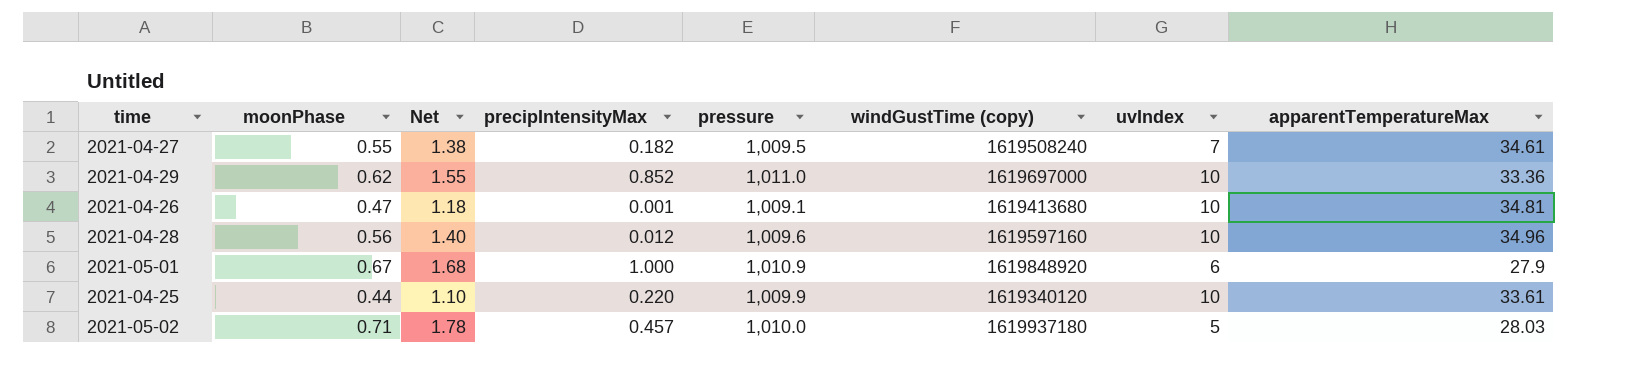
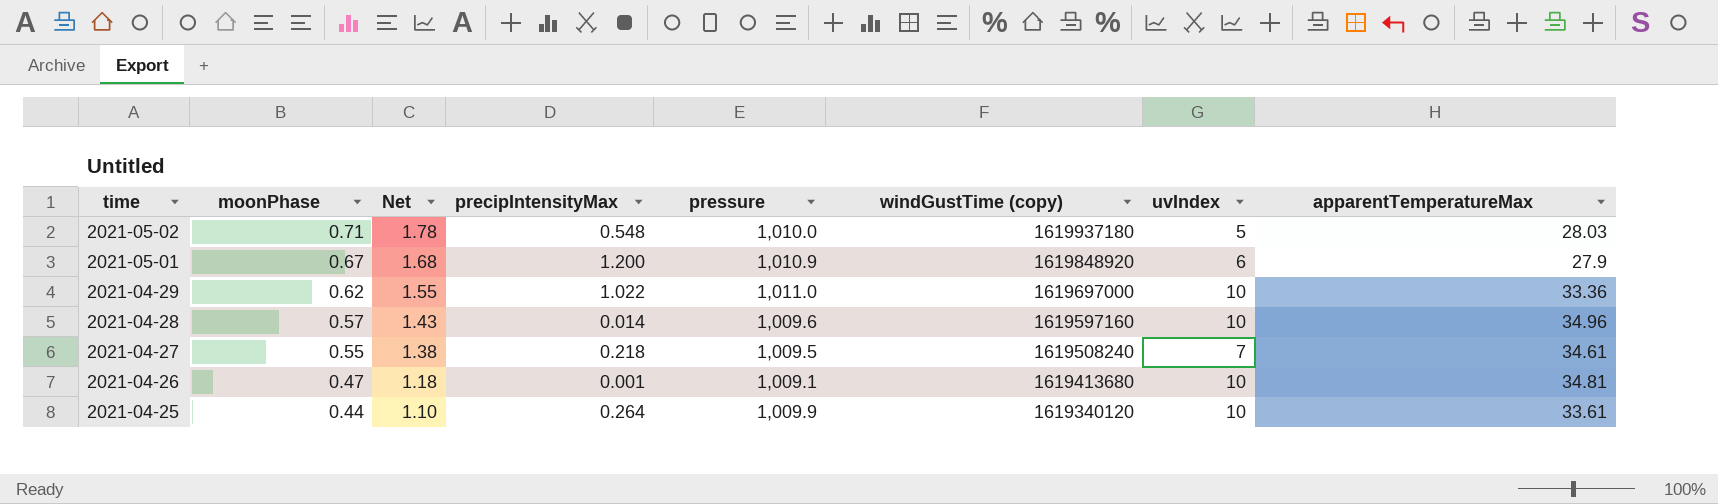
row order: none -> time descending
2021-05-02 | precipIntensityMax: 0.457 -> 0.548
2021-05-01 | precipIntensityMax: 1.000 -> 1.200
2021-04-29 | precipIntensityMax: 0.852 -> 1.022
2021-04-28 | moonPhase: 0.56 -> 0.57
2021-04-28 | Net: 1.40 -> 1.43
2021-04-28 | precipIntensityMax: 0.012 -> 0.014
2021-04-27 | precipIntensityMax: 0.182 -> 0.218
2021-04-25 | precipIntensityMax: 0.220 -> 0.264

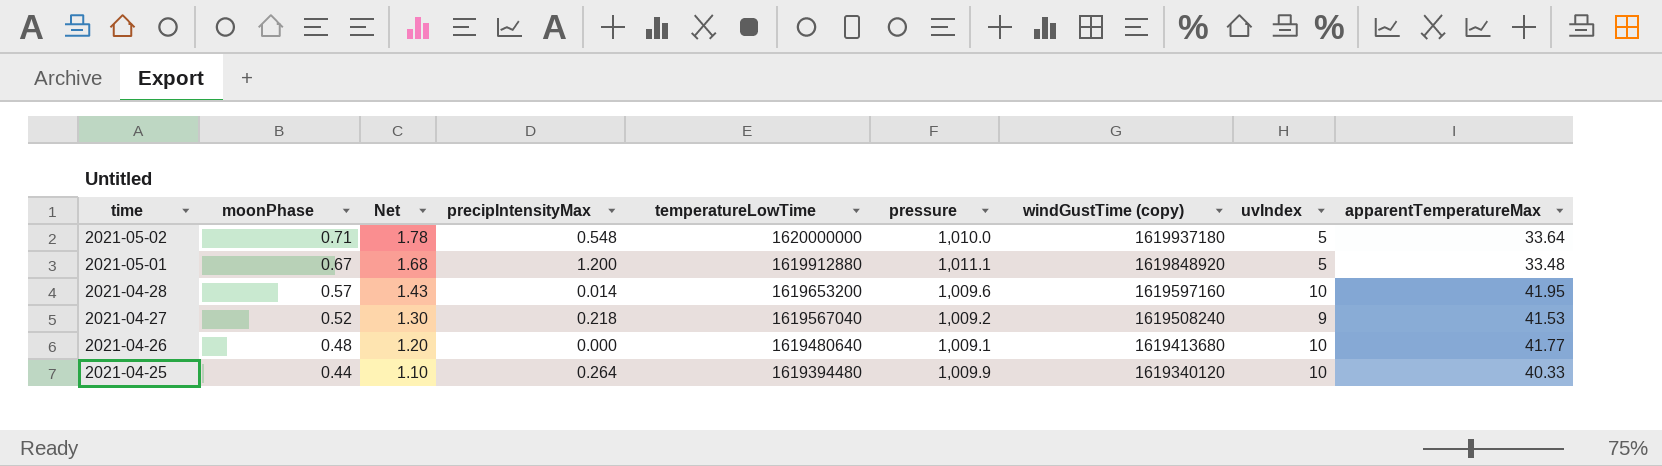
column temperatureLowTime | position: none -> 5
row 2021-04-29: 0.62 | 1.55 | 1.022 | 1,011.0 | 1619697000 | 10 | 33.36 -> none
2021-05-02 | apparentTemperatureMax: 28.03 -> 33.64
2021-05-01 | pressure: 1,010.9 -> 1,011.1
2021-05-01 | uvIndex: 6 -> 5
2021-05-01 | apparentTemperatureMax: 27.9 -> 33.48
2021-04-28 | apparentTemperatureMax: 34.96 -> 41.95
2021-04-27 | moonPhase: 0.55 -> 0.52
2021-04-27 | Net: 1.38 -> 1.30
2021-04-27 | pressure: 1,009.5 -> 1,009.2
2021-04-27 | uvIndex: 7 -> 9
2021-04-27 | apparentTemperatureMax: 34.61 -> 41.53
2021-04-26 | moonPhase: 0.47 -> 0.48
2021-04-26 | Net: 1.18 -> 1.20
2021-04-26 | precipIntensityMax: 0.001 -> 0.000
2021-04-26 | apparentTemperatureMax: 34.81 -> 41.77
2021-04-25 | apparentTemperatureMax: 33.61 -> 40.33

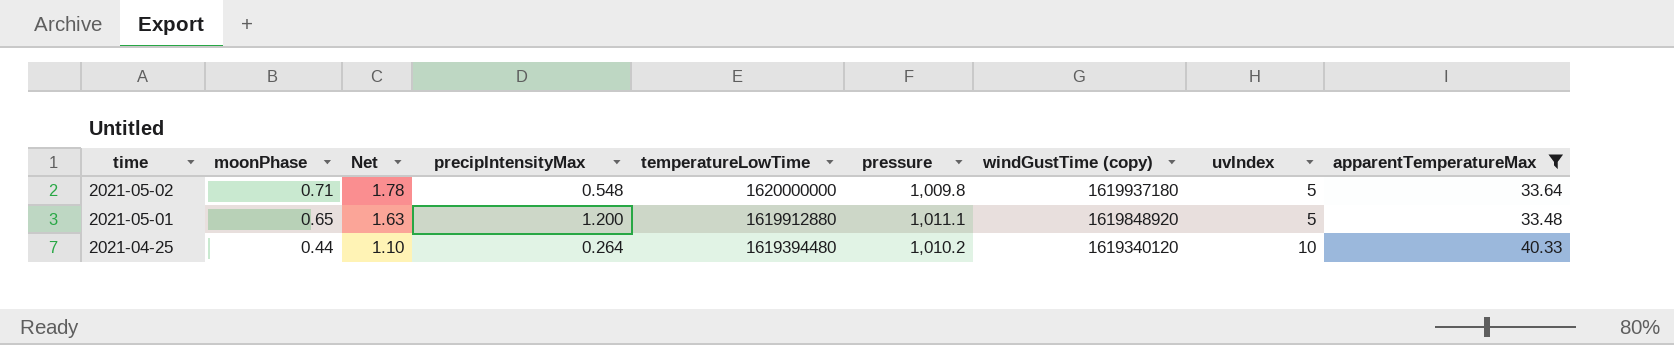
filter: none -> apparentTemperatureMax <= 40.33
2021-05-02 | pressure: 1,010.0 -> 1,009.8
2021-05-01 | moonPhase: 0.67 -> 0.65
2021-05-01 | Net: 1.68 -> 1.63
2021-04-25 | pressure: 1,009.9 -> 1,010.2

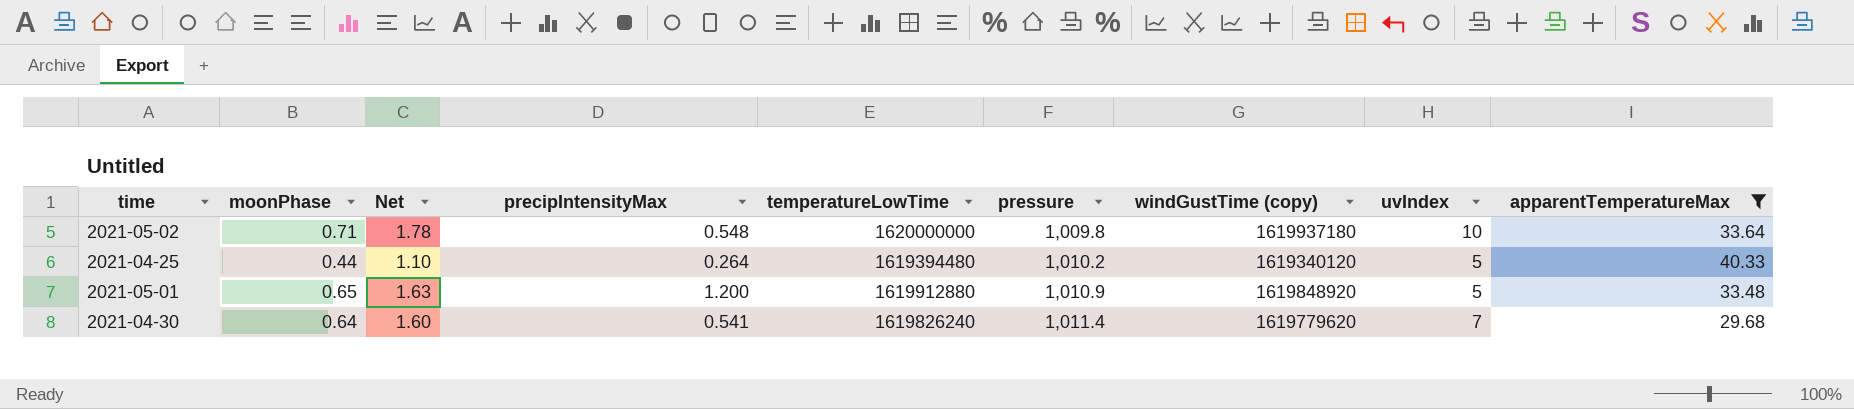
row order: time descending -> pressure ascending
2021-05-02 | uvIndex: 5 -> 10
2021-04-25 | uvIndex: 10 -> 5
2021-05-01 | pressure: 1,011.1 -> 1,010.9
row 2021-04-30: none -> 0.64 | 1.60 | 0.541 | 1619826240 | 1,011.4 | 1619779620 | 7 | 29.68

